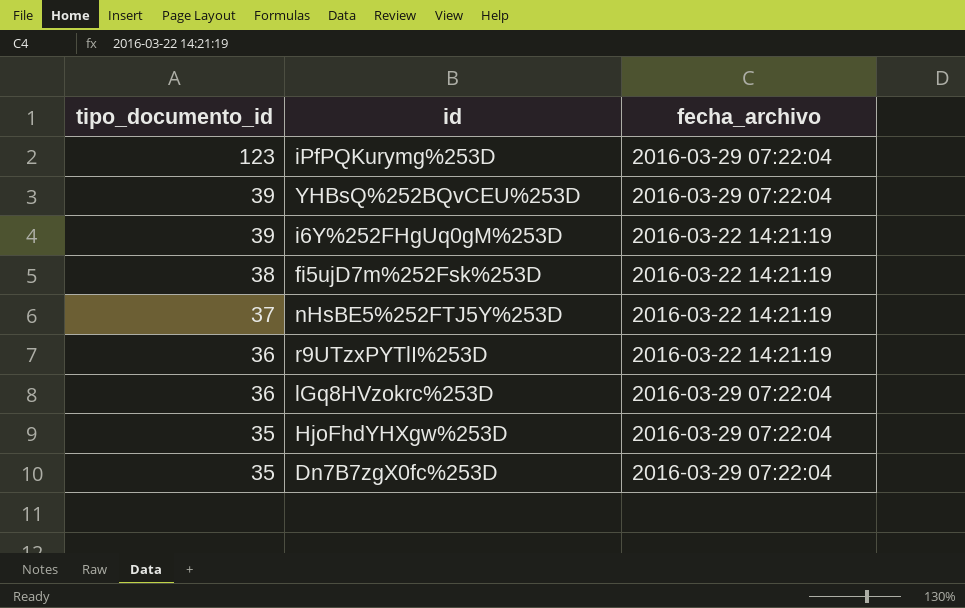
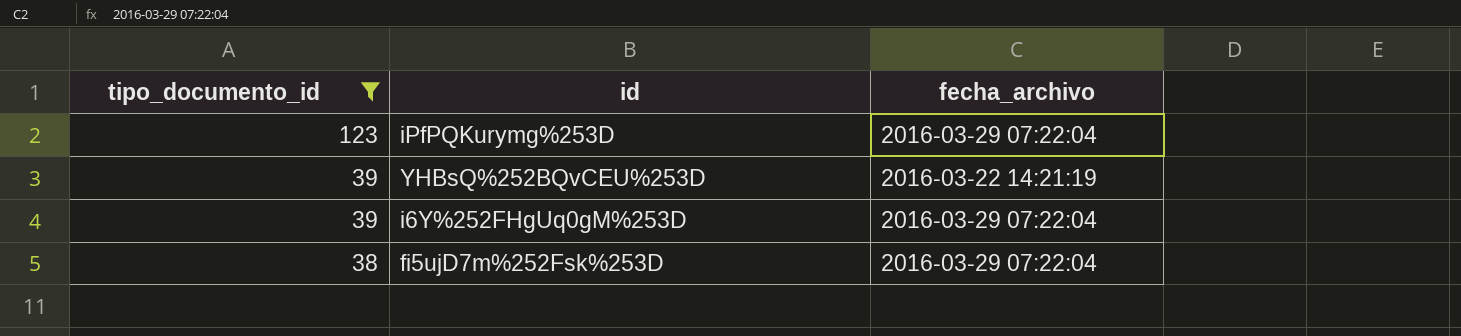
filter: none -> tipo_documento_id >= 38
YHBsQ%252BQvCEU%253D | fecha_archivo: 2016-03-29 07:22:04 -> 2016-03-22 14:21:19
i6Y%252FHgUq0gM%253D | fecha_archivo: 2016-03-22 14:21:19 -> 2016-03-29 07:22:04
fi5ujD7m%252Fsk%253D | fecha_archivo: 2016-03-22 14:21:19 -> 2016-03-29 07:22:04

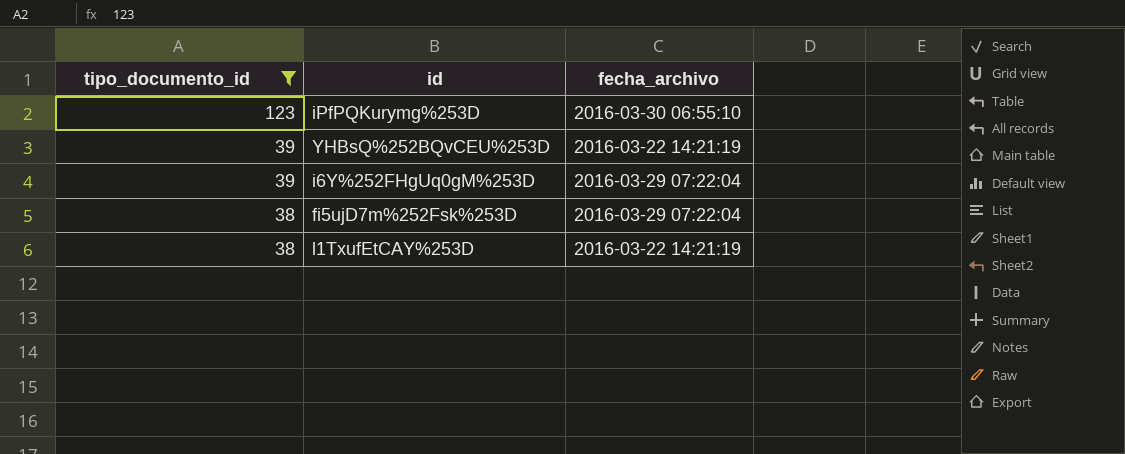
iPfPQKurymg%253D | fecha_archivo: 2016-03-29 07:22:04 -> 2016-03-30 06:55:10
row l1TxufEtCAY%253D: none -> 38 | 2016-03-22 14:21:19

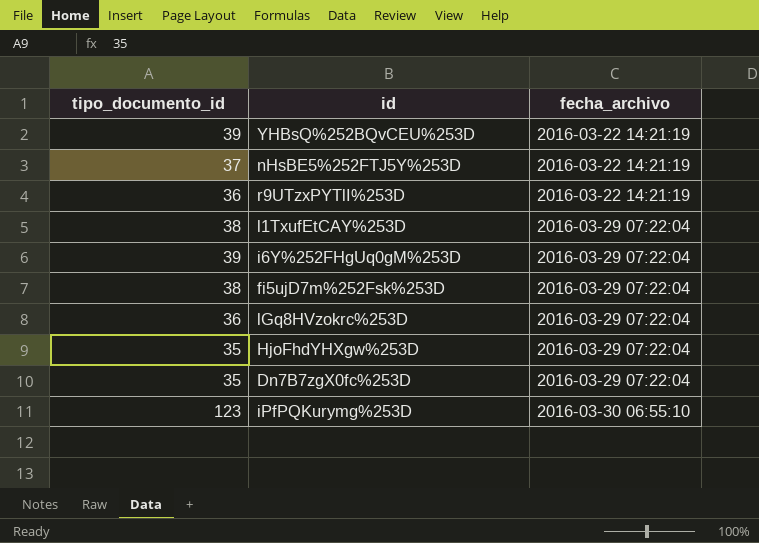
filter: tipo_documento_id >= 38 -> none
row order: tipo_documento_id descending -> fecha_archivo ascending
l1TxufEtCAY%253D | fecha_archivo: 2016-03-22 14:21:19 -> 2016-03-29 07:22:04

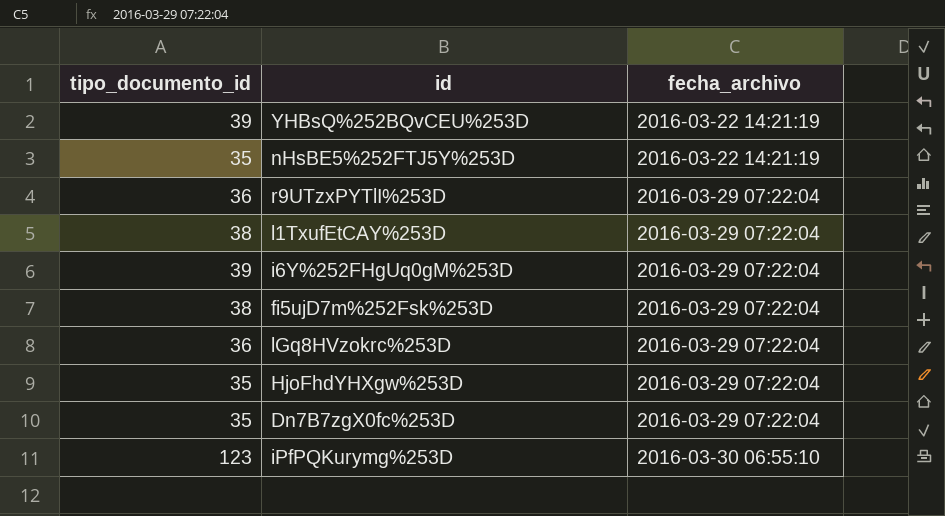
nHsBE5%252FTJ5Y%253D | tipo_documento_id: 37 -> 35
r9UTzxPYTlI%253D | fecha_archivo: 2016-03-22 14:21:19 -> 2016-03-29 07:22:04

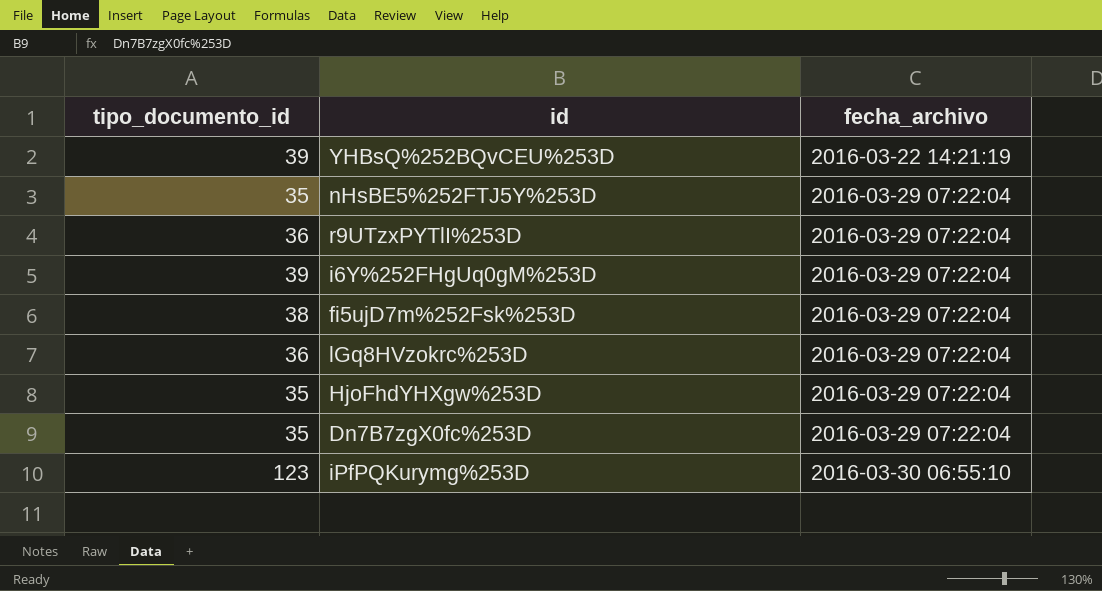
row l1TxufEtCAY%253D: 38 | 2016-03-29 07:22:04 -> none
nHsBE5%252FTJ5Y%253D | fecha_archivo: 2016-03-22 14:21:19 -> 2016-03-29 07:22:04

